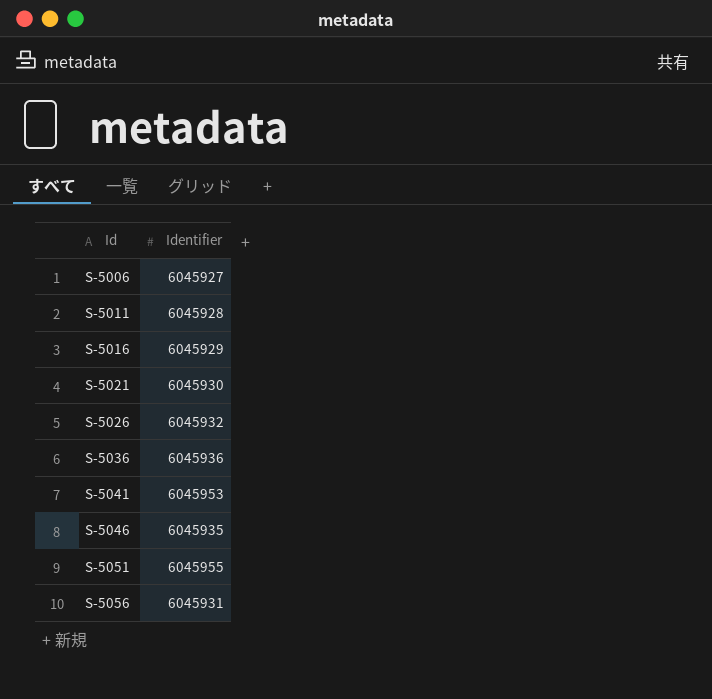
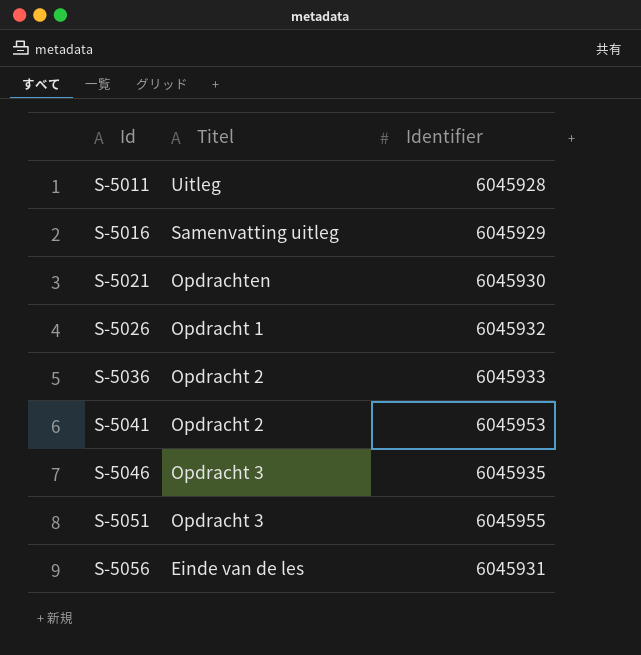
column Titel | position: none -> 2
row S-5006: 6045927 -> none
S-5036 | Identifier: 6045936 -> 6045933

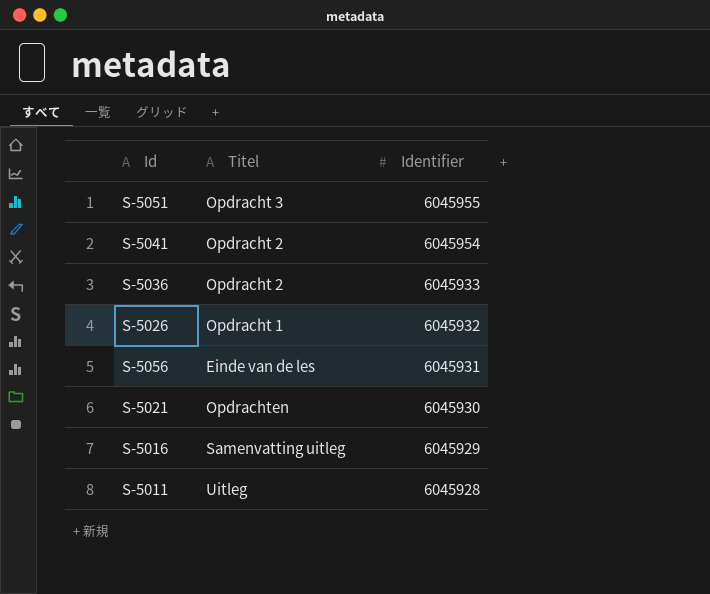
row order: Id ascending -> Identifier descending
row S-5046: Opdracht 3 | 6045935 -> none
S-5041 | Identifier: 6045953 -> 6045954

